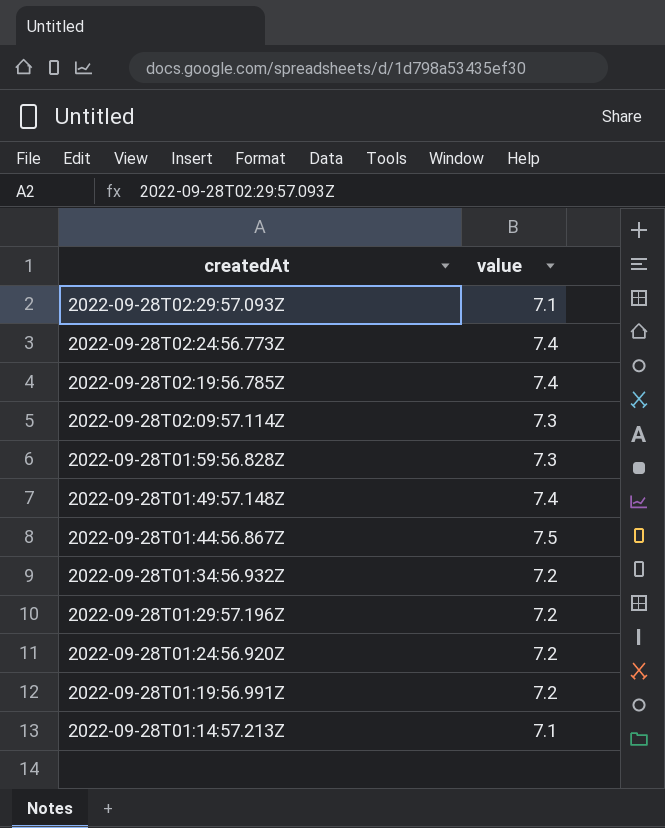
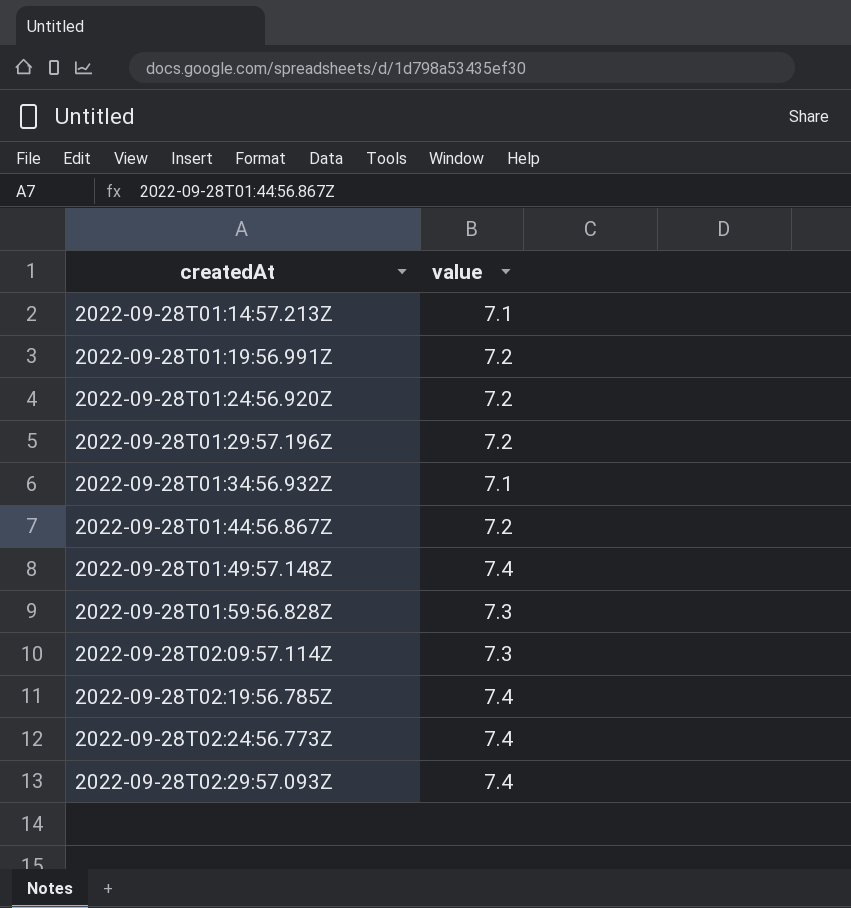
row order: createdAt descending -> createdAt ascending
2022-09-28T01:34:56.932Z | value: 7.2 -> 7.1
2022-09-28T01:44:56.867Z | value: 7.5 -> 7.2
2022-09-28T02:29:57.093Z | value: 7.1 -> 7.4

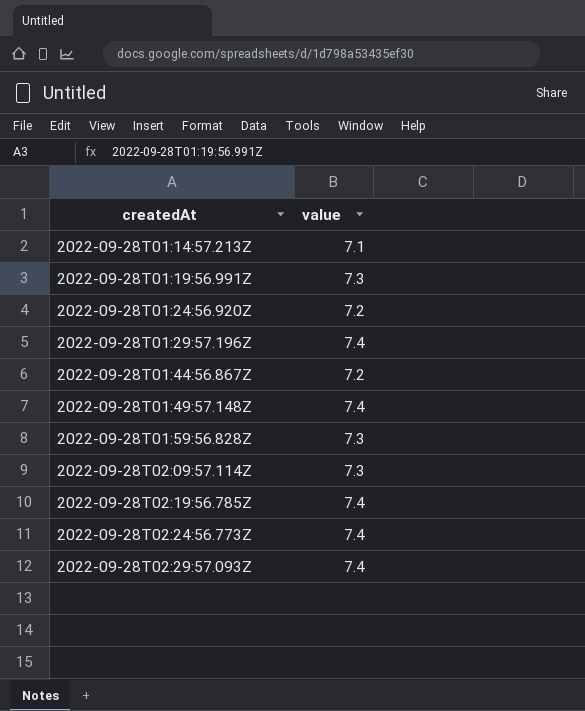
row 2022-09-28T01:34:56.932Z: 7.1 -> none
2022-09-28T01:19:56.991Z | value: 7.2 -> 7.3
2022-09-28T01:29:57.196Z | value: 7.2 -> 7.4

